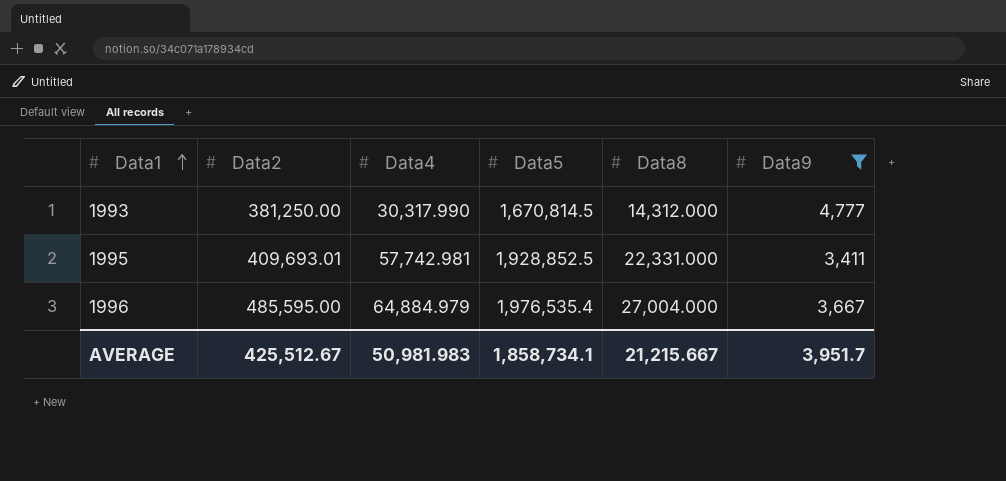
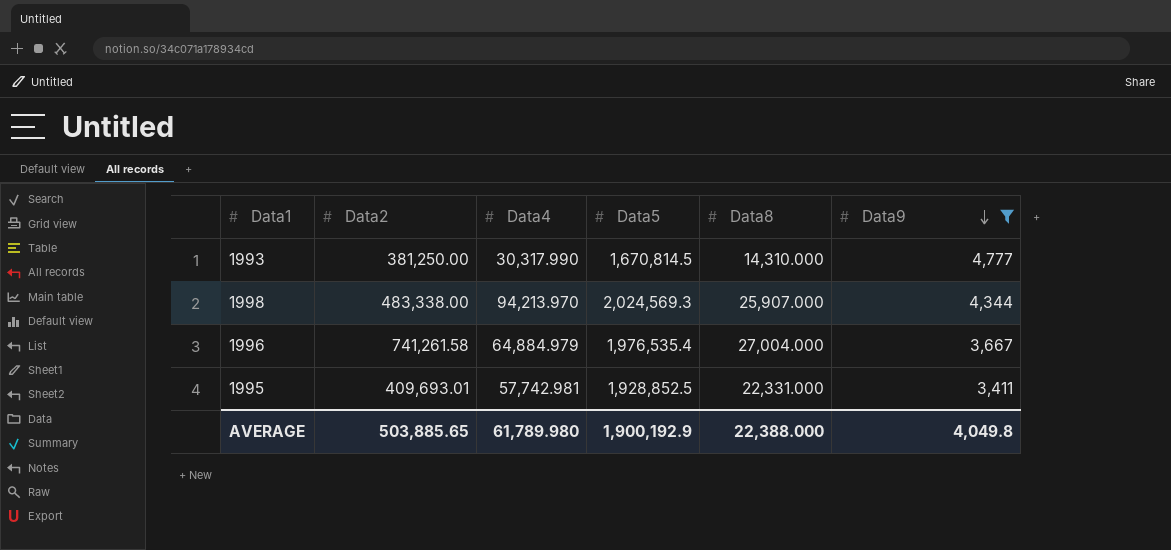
row order: Data1 ascending -> Data9 descending
1993 | Data8: 14,312.000 -> 14,310.000
row 1998: none -> 483,338.00 | 94,213.970 | 2,024,569.3 | 25,907.000 | 4,344
1996 | Data2: 485,595.00 -> 741,261.58
AVERAGE | Data2: 425,512.67 -> 503,885.65
AVERAGE | Data4: 50,981.983 -> 61,789.980
AVERAGE | Data5: 1,858,734.1 -> 1,900,192.9
AVERAGE | Data8: 21,215.667 -> 22,388.000
AVERAGE | Data9: 3,951.7 -> 4,049.8

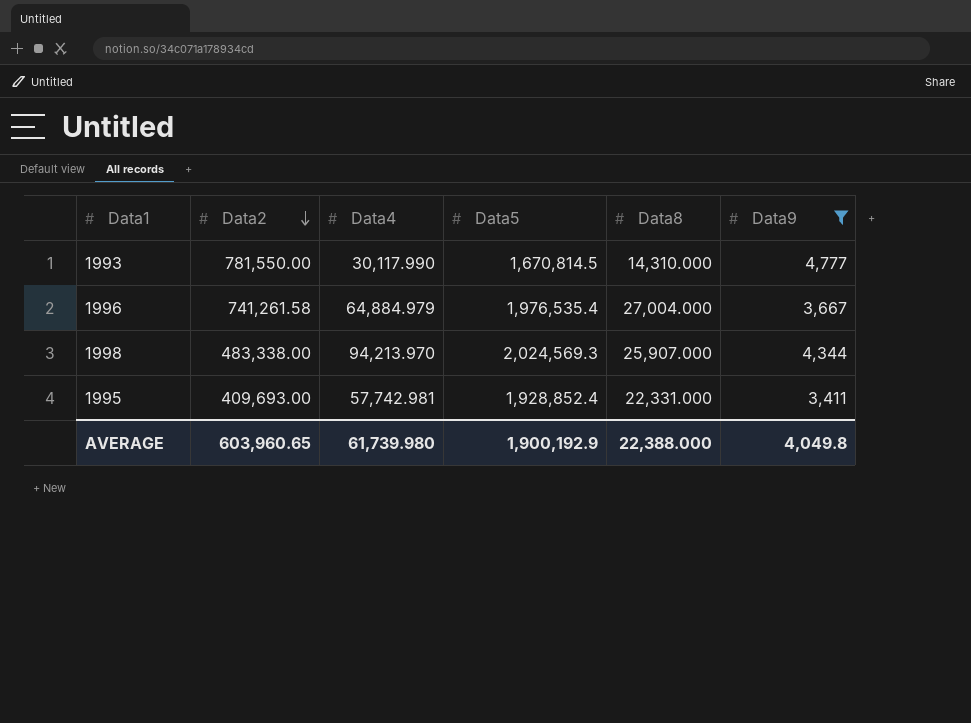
row order: Data9 descending -> Data2 descending
1993 | Data2: 381,250.00 -> 781,550.00
1993 | Data4: 30,317.990 -> 30,117.990
1995 | Data2: 409,693.01 -> 409,693.00
1995 | Data5: 1,928,852.5 -> 1,928,852.4
AVERAGE | Data2: 503,885.65 -> 603,960.65
AVERAGE | Data4: 61,789.980 -> 61,739.980

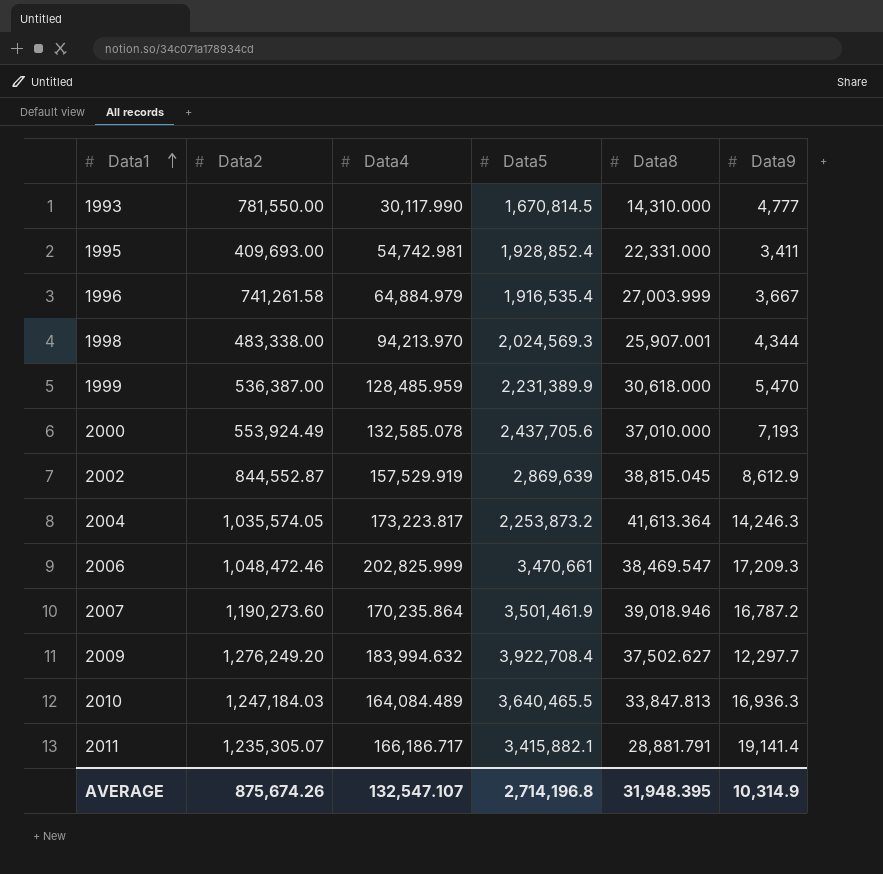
filter: Data9 <= 4,777 -> none
row order: Data2 descending -> Data1 ascending
1995 | Data4: 57,742.981 -> 54,742.981
1996 | Data5: 1,976,535.4 -> 1,916,535.4
1996 | Data8: 27,004.000 -> 27,003.999
1998 | Data8: 25,907.000 -> 25,907.001
AVERAGE | Data2: 603,960.65 -> 875,674.26
AVERAGE | Data4: 61,739.980 -> 132,547.107
AVERAGE | Data5: 1,900,192.9 -> 2,714,196.8
AVERAGE | Data8: 22,388.000 -> 31,948.395
AVERAGE | Data9: 4,049.8 -> 10,314.9

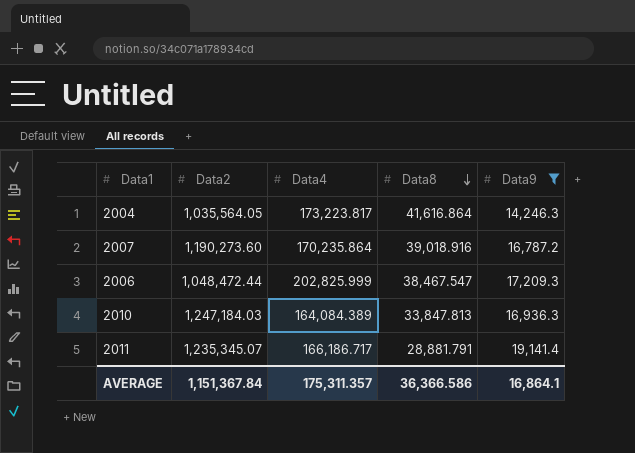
filter: none -> Data9 >= 14,246.3
row order: Data1 ascending -> Data8 descending
column Data5 | position: 4 -> none
2004 | Data2: 1,035,574.05 -> 1,035,564.05
2004 | Data8: 41,613.364 -> 41,616.864
2007 | Data8: 39,018.946 -> 39,018.916
2006 | Data2: 1,048,472.46 -> 1,048,472.44
2006 | Data8: 38,469.547 -> 38,467.547
2010 | Data4: 164,084.489 -> 164,084.389
2011 | Data2: 1,235,305.07 -> 1,235,345.07
AVERAGE | Data2: 875,674.26 -> 1,151,367.84
AVERAGE | Data4: 132,547.107 -> 175,311.357
AVERAGE | Data8: 31,948.395 -> 36,366.586
AVERAGE | Data9: 10,314.9 -> 16,864.1

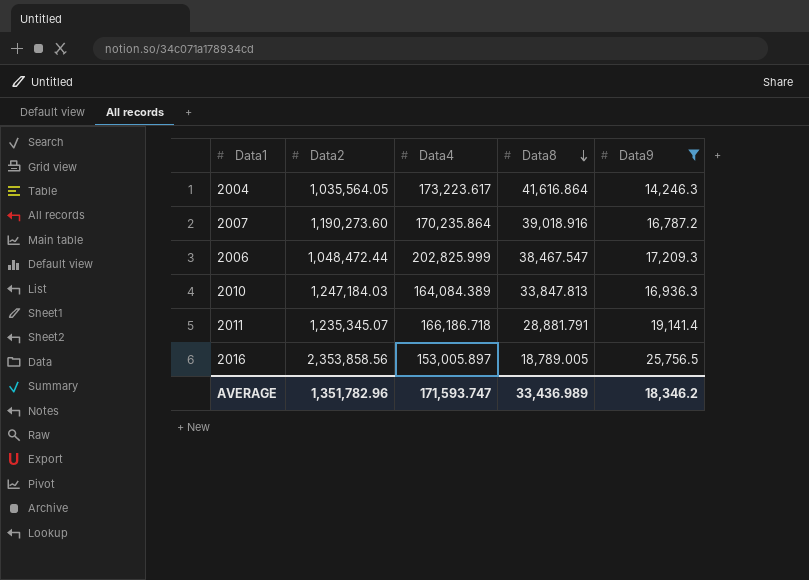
2004 | Data4: 173,223.817 -> 173,223.617
2011 | Data4: 166,186.717 -> 166,186.718
row 2016: none -> 2,353,858.56 | 153,005.897 | 18,789.005 | 25,756.5
AVERAGE | Data2: 1,151,367.84 -> 1,351,782.96
AVERAGE | Data4: 175,311.357 -> 171,593.747
AVERAGE | Data8: 36,366.586 -> 33,436.989
AVERAGE | Data9: 16,864.1 -> 18,346.2

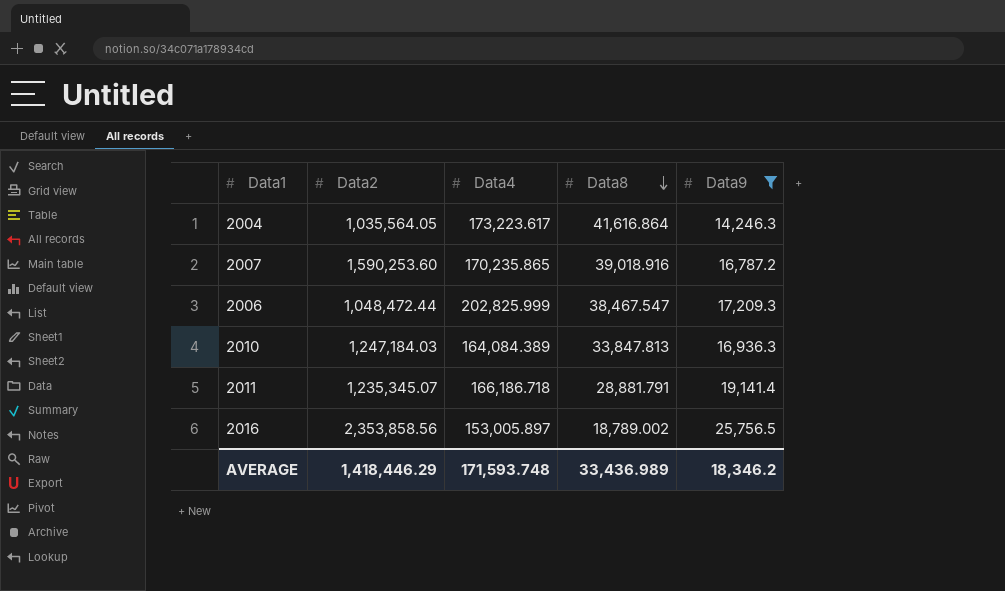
2007 | Data2: 1,190,273.60 -> 1,590,253.60
2007 | Data4: 170,235.864 -> 170,235.865
2016 | Data8: 18,789.005 -> 18,789.002
AVERAGE | Data2: 1,351,782.96 -> 1,418,446.29
AVERAGE | Data4: 171,593.747 -> 171,593.748

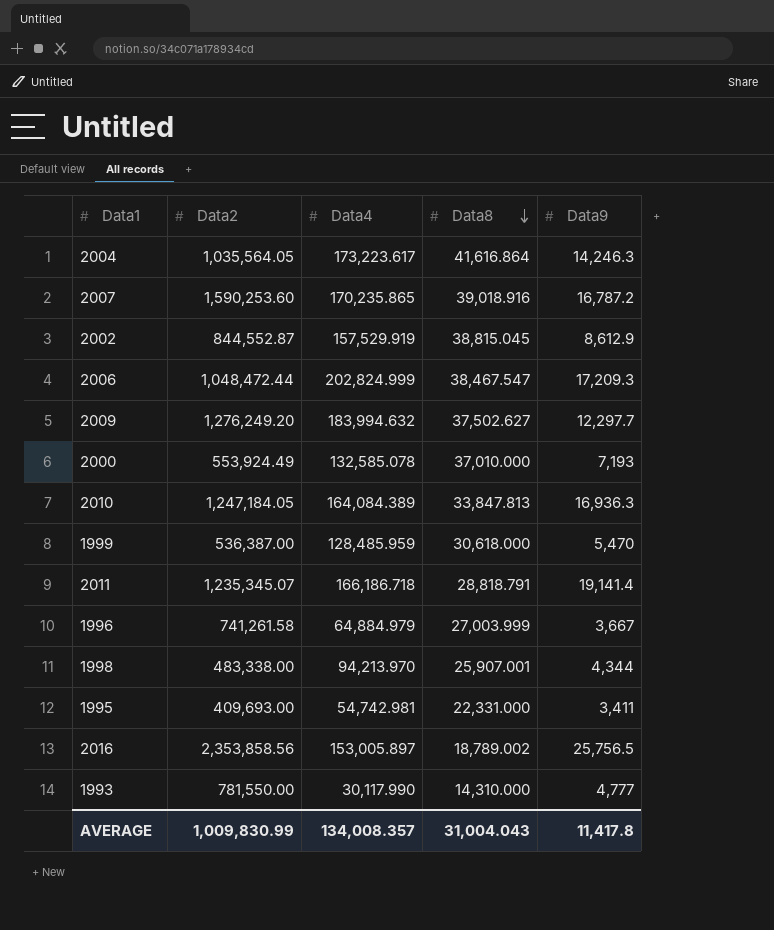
filter: Data9 >= 14,246.3 -> none
2006 | Data4: 202,825.999 -> 202,824.999
2010 | Data2: 1,247,184.03 -> 1,247,184.05
2011 | Data8: 28,881.791 -> 28,818.791
AVERAGE | Data2: 1,418,446.29 -> 1,009,830.99
AVERAGE | Data4: 171,593.748 -> 134,008.357
AVERAGE | Data8: 33,436.989 -> 31,004.043
AVERAGE | Data9: 18,346.2 -> 11,417.8

